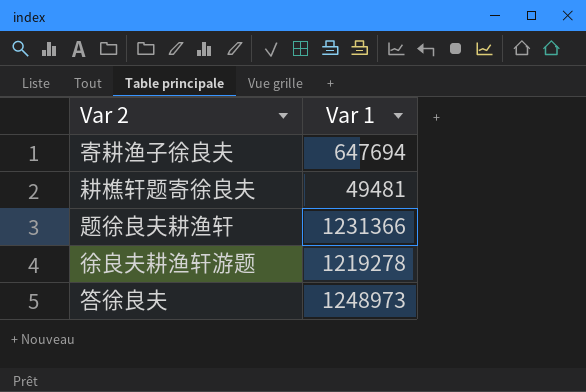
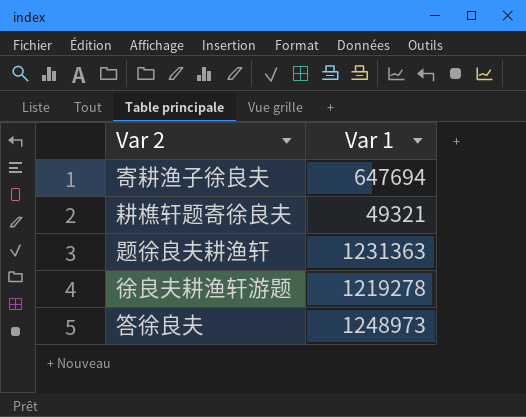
耕樵轩题寄徐良夫 | Var 1: 49481 -> 49321
题徐良夫耕渔轩 | Var 1: 1231366 -> 1231363

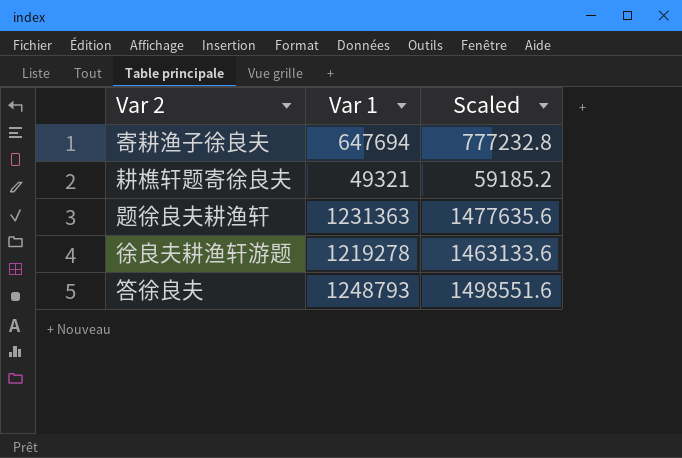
column Scaled | formula: none -> [Var 1] * 1.2
答徐良夫 | Var 1: 1248973 -> 1248793

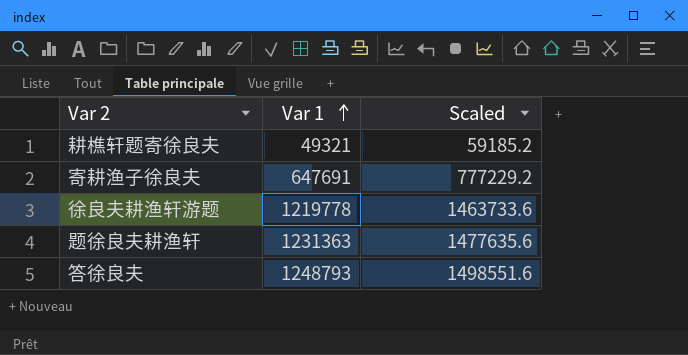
row order: none -> Var 1 ascending
寄耕渔子徐良夫 | Var 1: 647694 -> 647691
寄耕渔子徐良夫 | Scaled: 777232.8 -> 777229.2
徐良夫耕渔轩游题 | Var 1: 1219278 -> 1219778
徐良夫耕渔轩游题 | Scaled: 1463133.6 -> 1463733.6

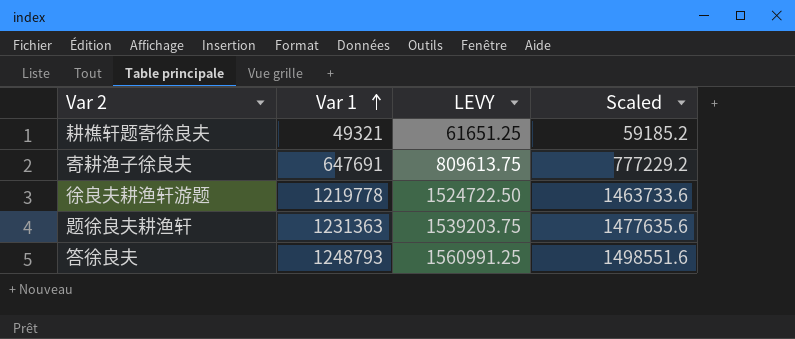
column LEVY | formula: none -> [Var 1] * 1.25

